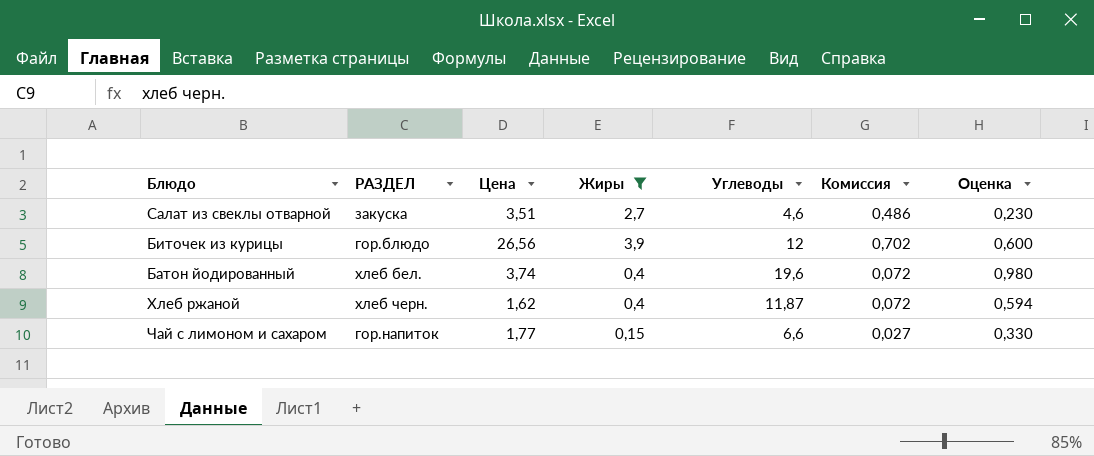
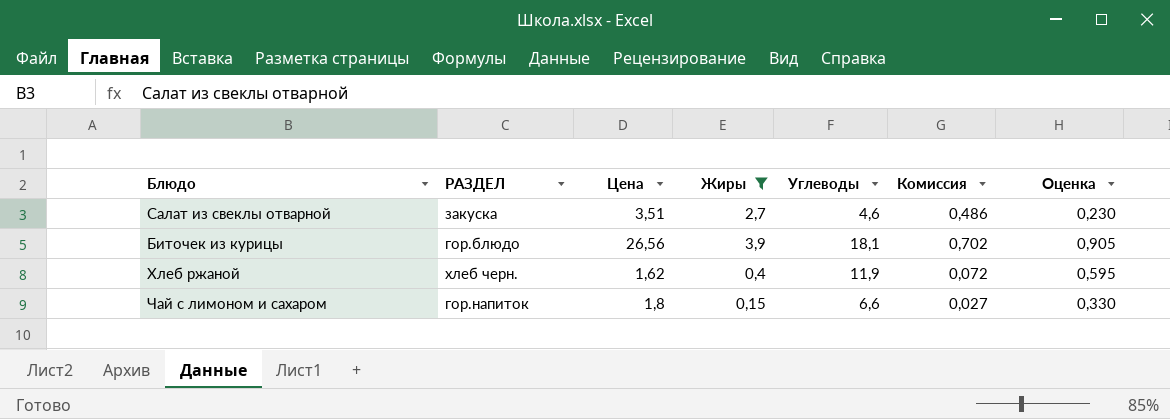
row Батон йодированный: хлеб бел. | 3,74 | 0,4 | 19,6 | 0,072 | 0,980 -> none
Биточек из курицы | Углеводы: 12 -> 18,1
Биточек из курицы | Оценка: 0,600 -> 0,905
Хлеб ржаной | Углеводы: 11,87 -> 11,9
Хлеб ржаной | Оценка: 0,594 -> 0,595
Чай с лимоном и сахаром | Цена: 1,77 -> 1,8

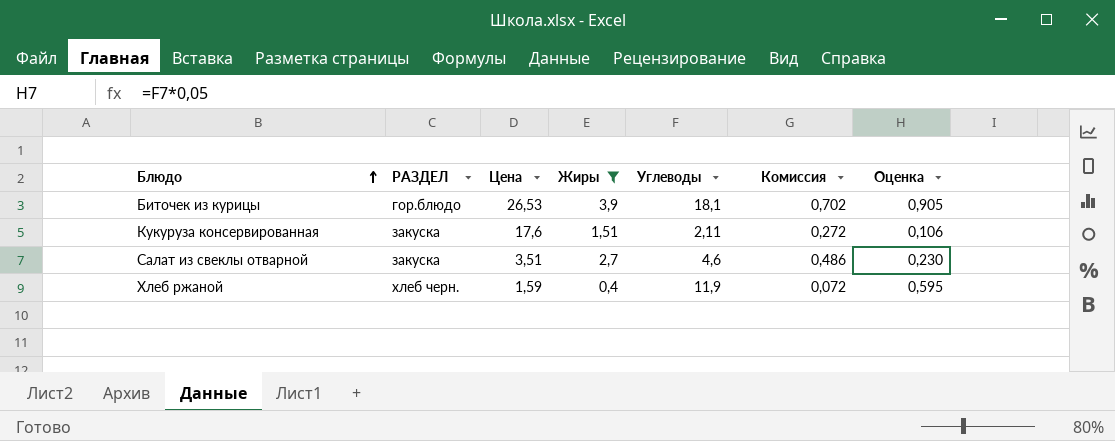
row order: none -> Блюдо ascending
row Чай с лимоном и сахаром: гор.напиток | 1,8 | 0,15 | 6,6 | 0,027 | 0,330 -> none
Биточек из курицы | Цена: 26,56 -> 26,53
row Кукуруза консервированная: none -> закуска | 17,6 | 1,51 | 2,11 | 0,272 | 0,106
Хлеб ржаной | Цена: 1,62 -> 1,59

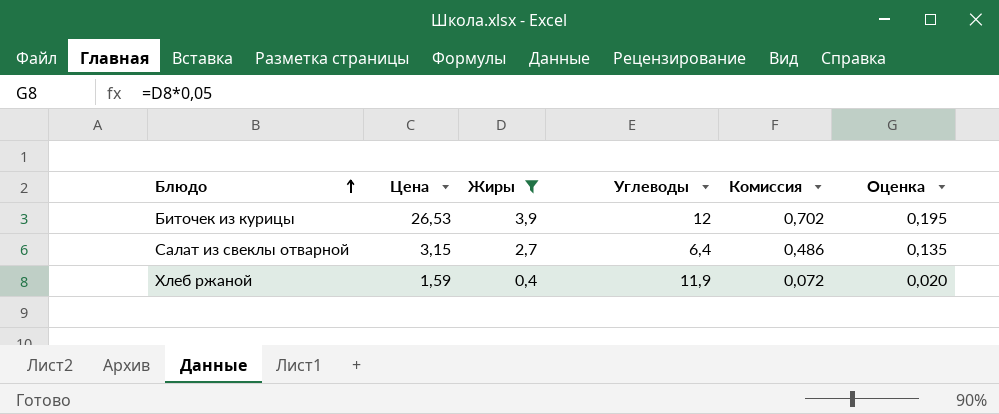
column РАЗДЕЛ | position: 2 -> none
column Оценка | formula: [Углеводы] * 0,05 -> [Жиры] * 0,05
row Кукуруза консервированная: закуска | 17,6 | 1,51 | 2,11 | 0,272 | 0,106 -> none
Биточек из курицы | Углеводы: 18,1 -> 12
Салат из свеклы отварной | Цена: 3,51 -> 3,15
Салат из свеклы отварной | Углеводы: 4,6 -> 6,4

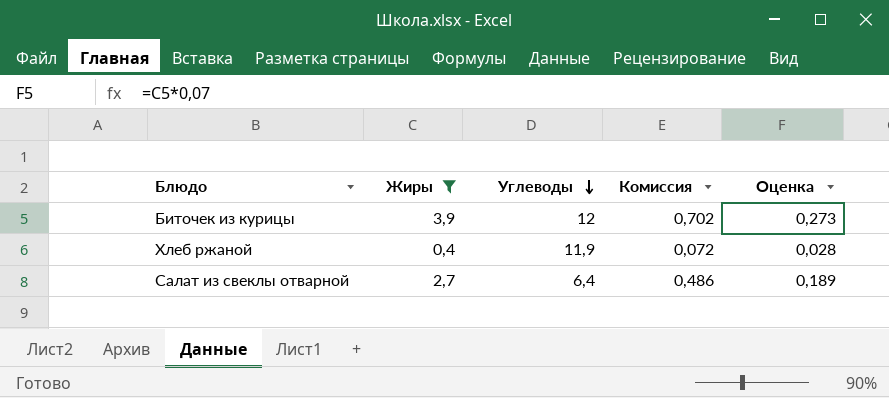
row order: Блюдо ascending -> Углеводы descending
column Цена | position: 2 -> none
column Оценка | formula: [Жиры] * 0,05 -> [Жиры] * 0,07

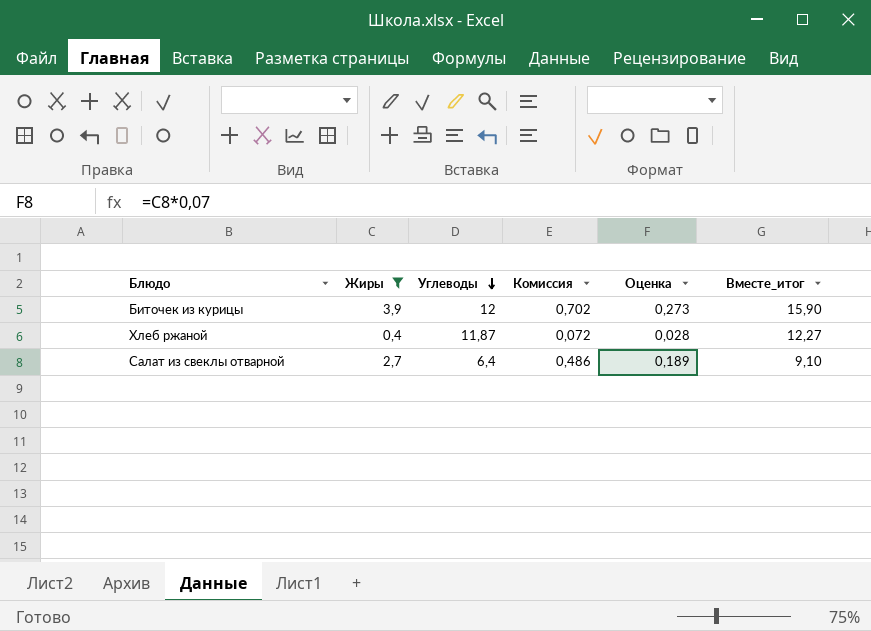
column Вместе_итог | formula: none -> [Жиры] + [Углеводы]
Хлеб ржаной | Углеводы: 11,9 -> 11,87

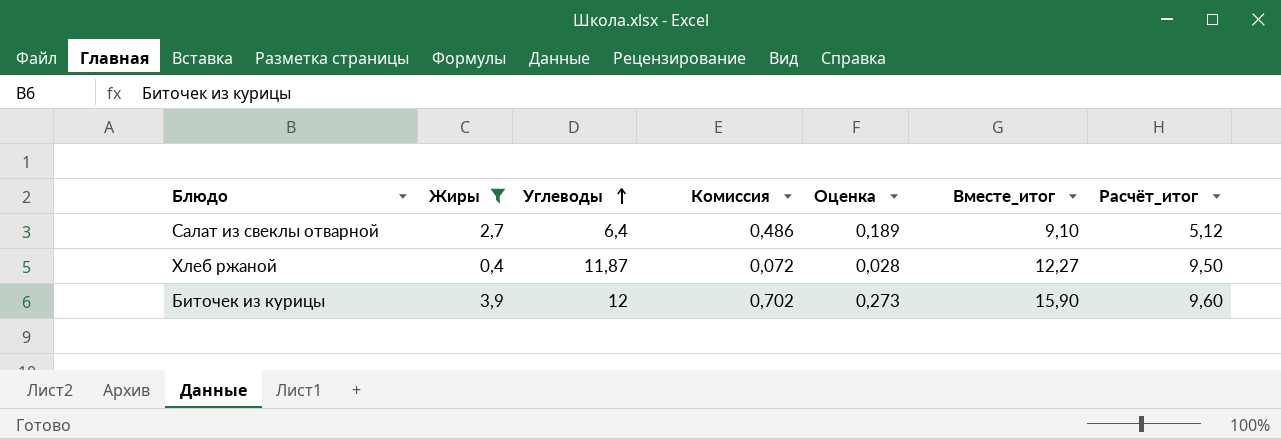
row order: Углеводы descending -> Углеводы ascending
column Расчёт_итог | formula: none -> [Углеводы] * 0,8

